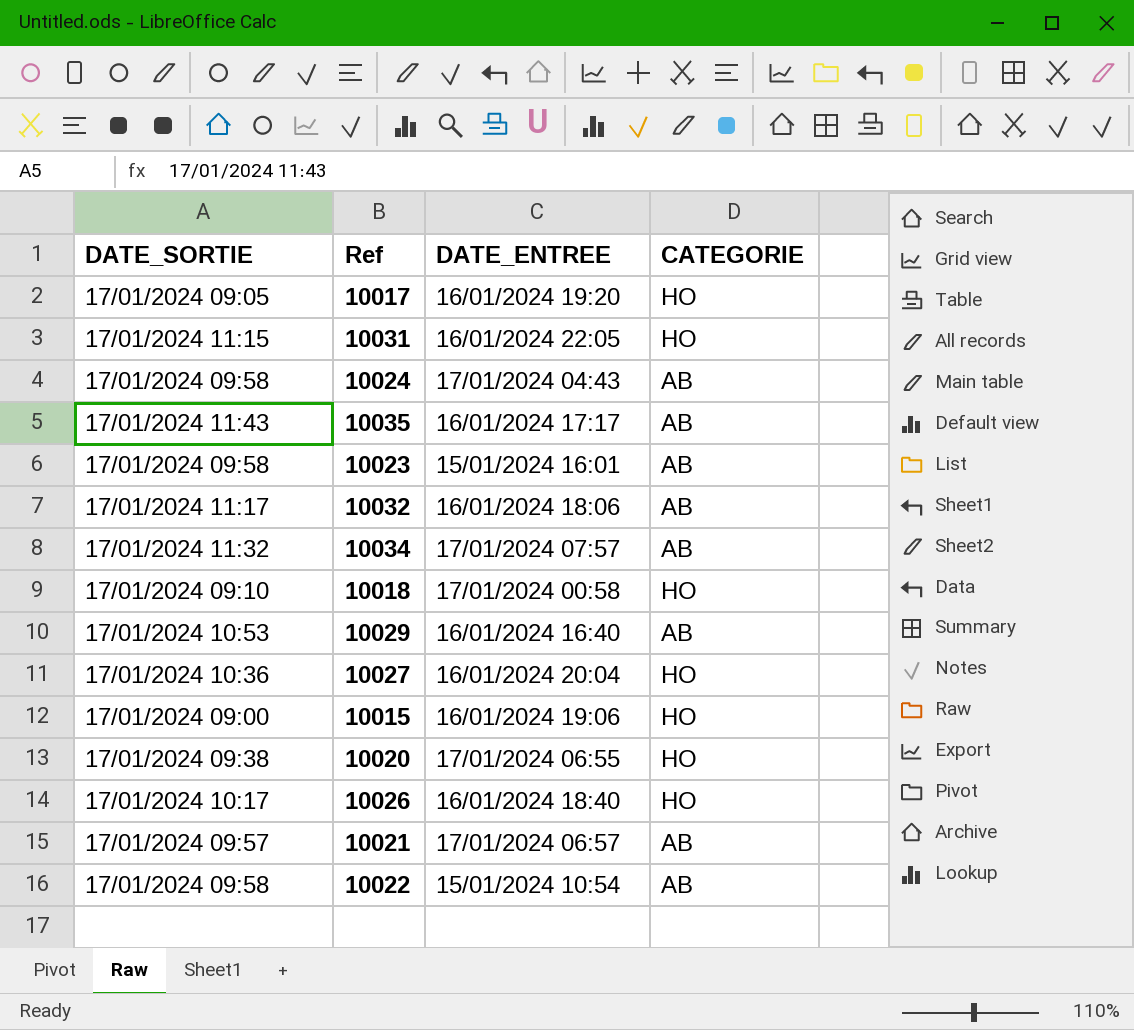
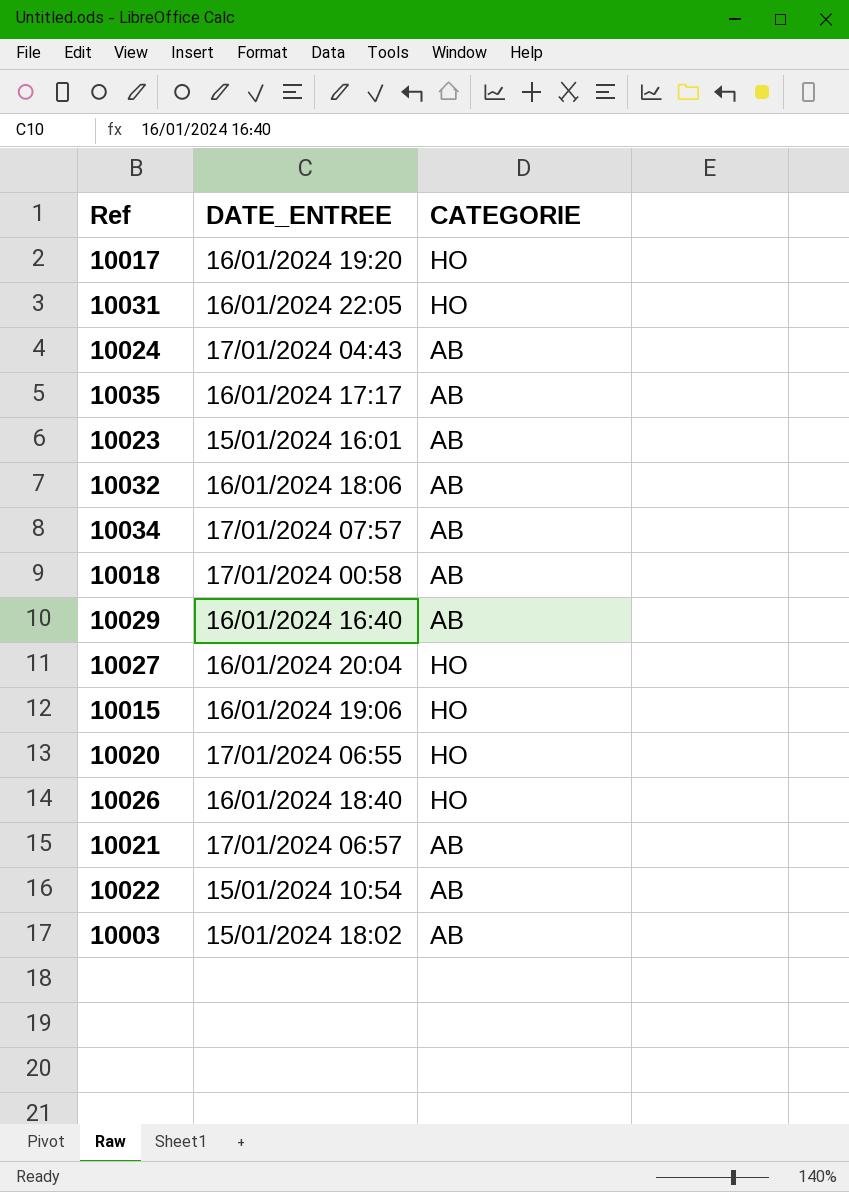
column DATE_SORTIE | position: 1 -> none
10018 | CATEGORIE: HO -> AB
row 10003: none -> 15/01/2024 18:02 | AB

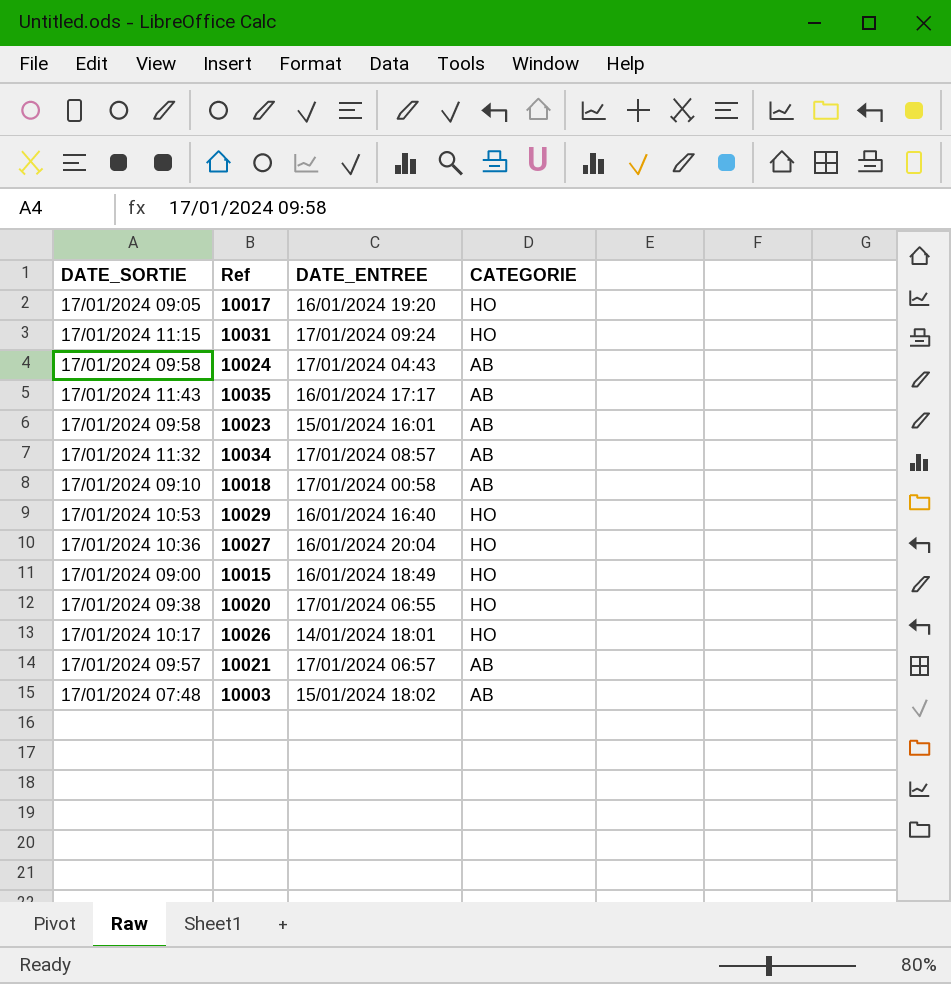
column DATE_SORTIE | position: none -> 1
row 10032: 16/01/2024 18:06 | AB -> none
row 10022: 15/01/2024 10:54 | AB -> none
10031 | DATE_ENTREE: 16/01/2024 22:05 -> 17/01/2024 09:24
10034 | DATE_ENTREE: 17/01/2024 07:57 -> 17/01/2024 08:57
10029 | CATEGORIE: AB -> HO
10015 | DATE_ENTREE: 16/01/2024 19:06 -> 16/01/2024 18:49
10026 | DATE_ENTREE: 16/01/2024 18:40 -> 14/01/2024 18:01

